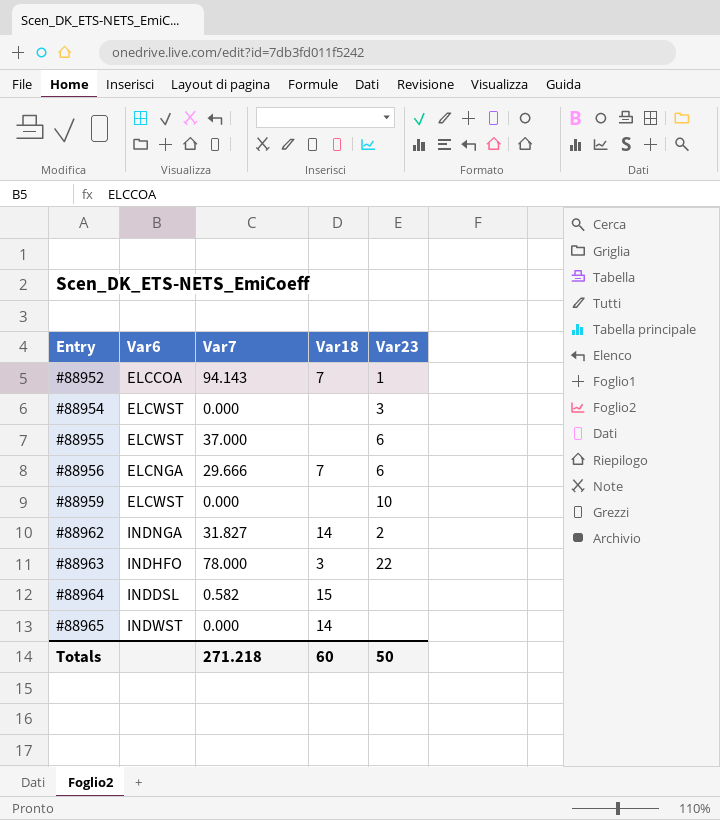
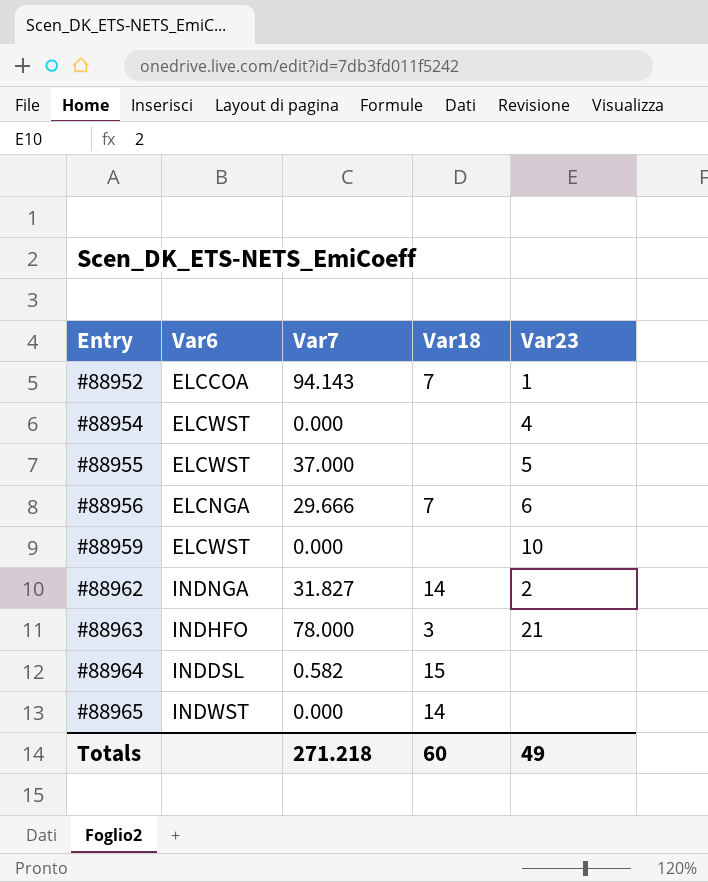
#88954 | Var23: 3 -> 4
#88955 | Var23: 6 -> 5
#88963 | Var23: 22 -> 21
Totals | Var23: 50 -> 49

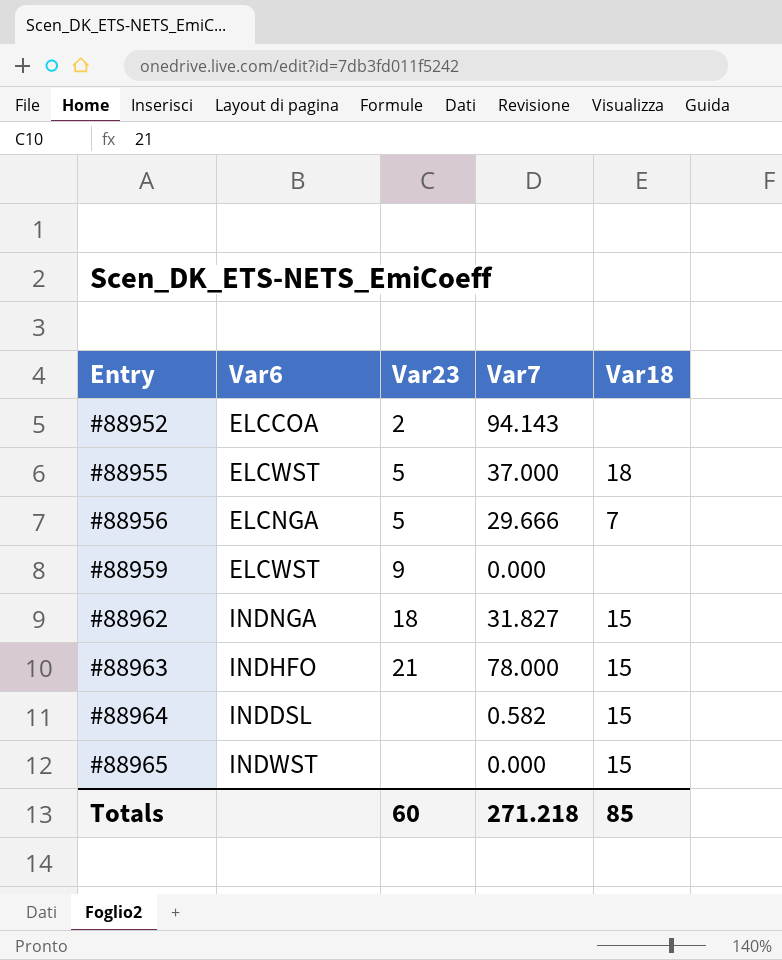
column Var23 | position: 5 -> 3
row #88954: ELCWST | 0.000 | none | 4 -> none
#88952 | Var23: 1 -> 2
#88952 | Var18: 7 -> none
#88955 | Var18: none -> 18
#88956 | Var23: 6 -> 5
#88959 | Var23: 10 -> 9
#88962 | Var23: 2 -> 18
#88962 | Var18: 14 -> 15
#88963 | Var18: 3 -> 15
#88965 | Var18: 14 -> 15
Totals | Var23: 49 -> 60
Totals | Var18: 60 -> 85

